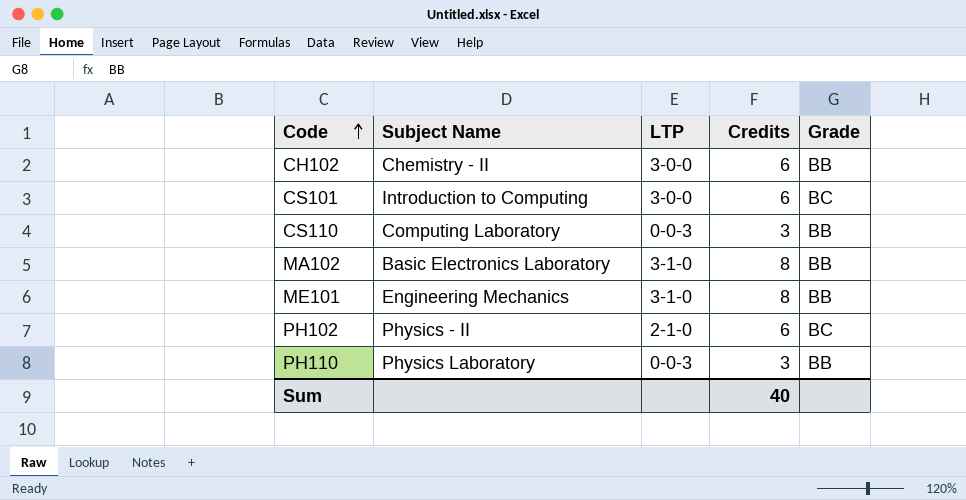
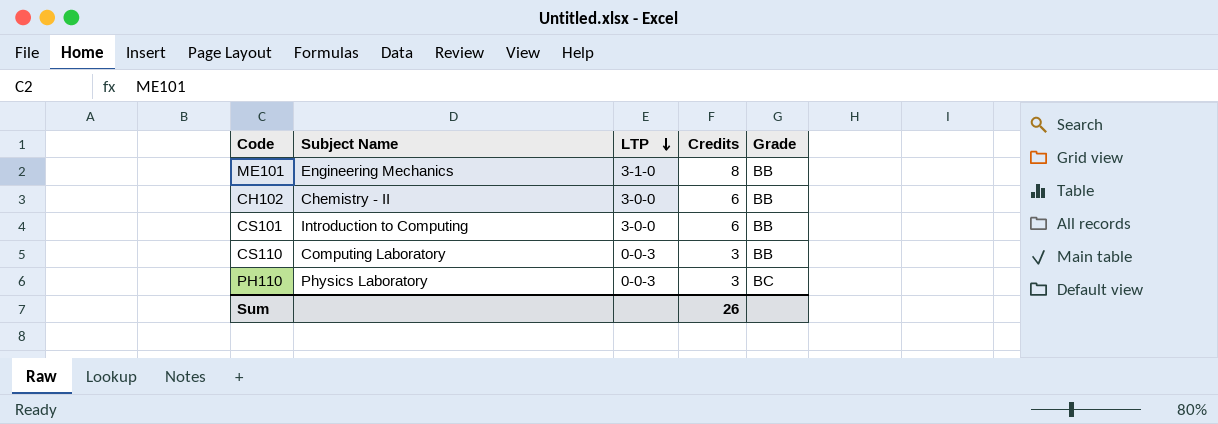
row order: Code ascending -> LTP descending
row MA102: Basic Electronics Laboratory | 3-1-0 | 8 | BB -> none
row PH102: Physics - II | 2-1-0 | 6 | BC -> none
CS101 | Grade: BC -> BB
PH110 | Grade: BB -> BC
Sum | Credits: 40 -> 26

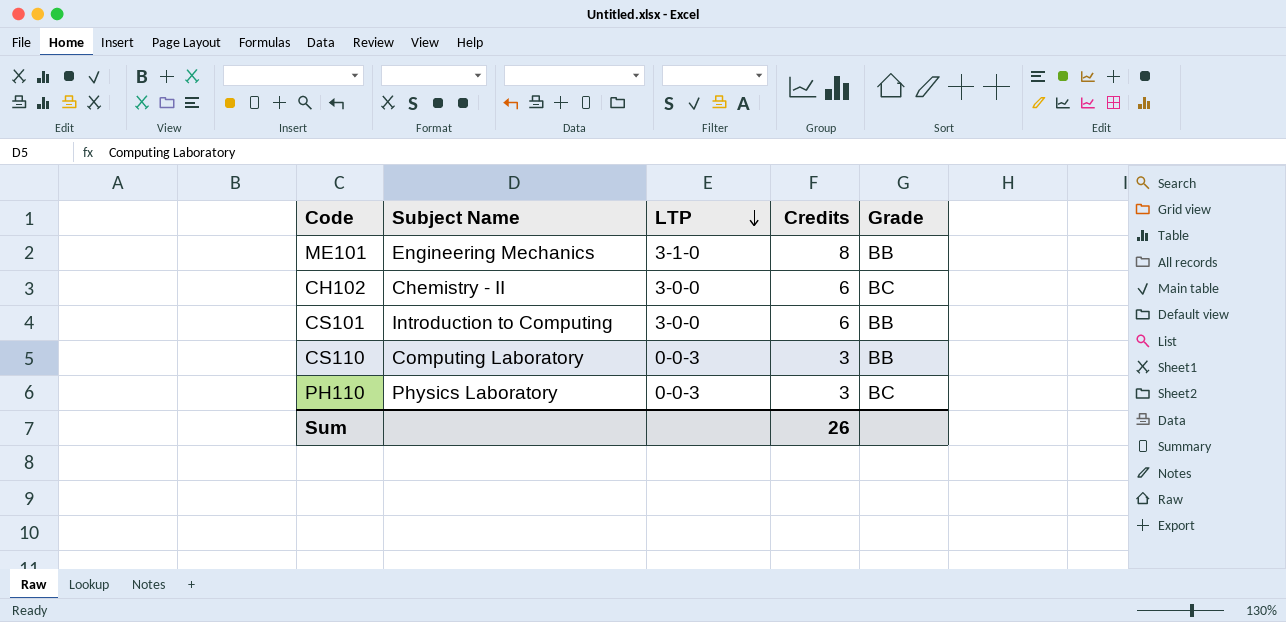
CH102 | Grade: BB -> BC

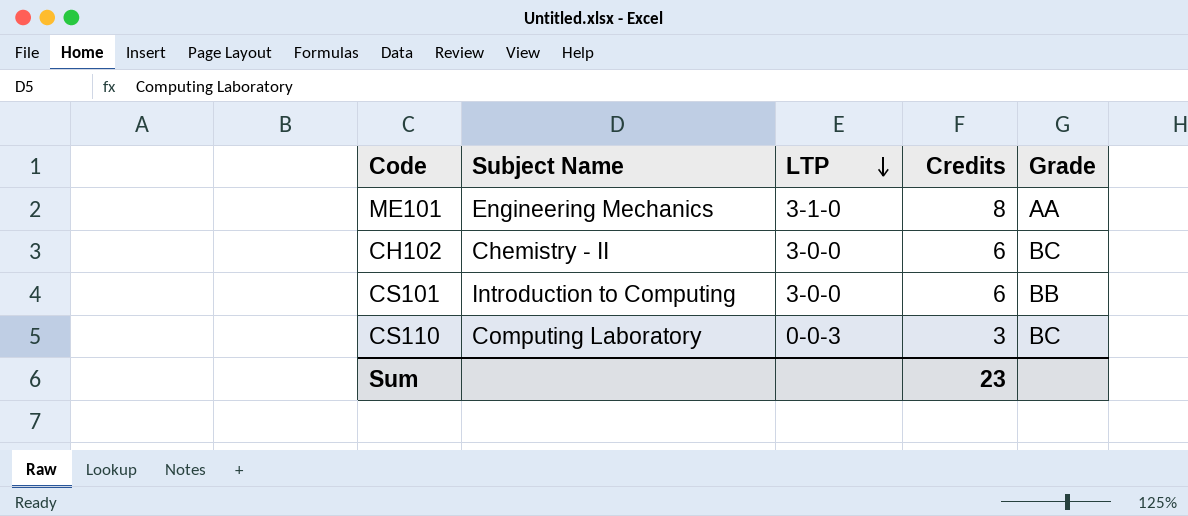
row PH110: Physics Laboratory | 0-0-3 | 3 | BC -> none
ME101 | Grade: BB -> AA
CS110 | Grade: BB -> BC
Sum | Credits: 26 -> 23

